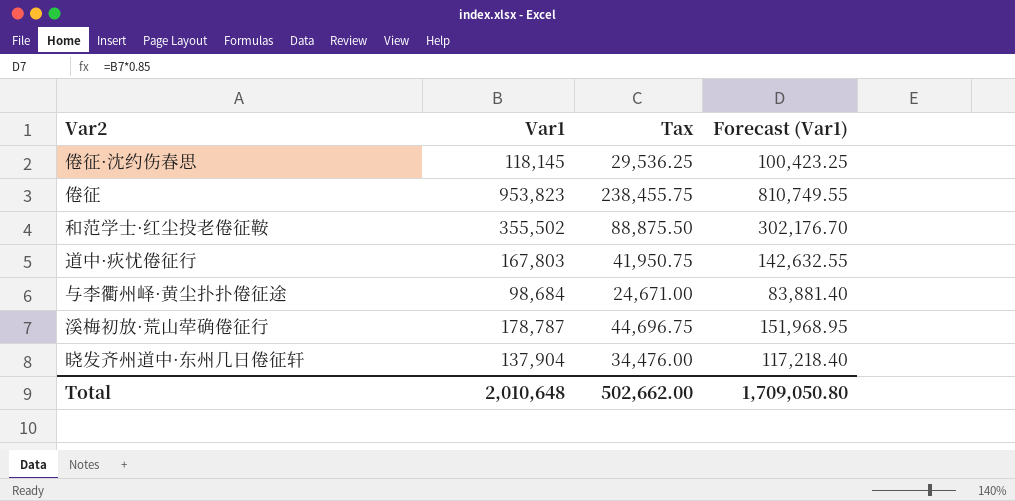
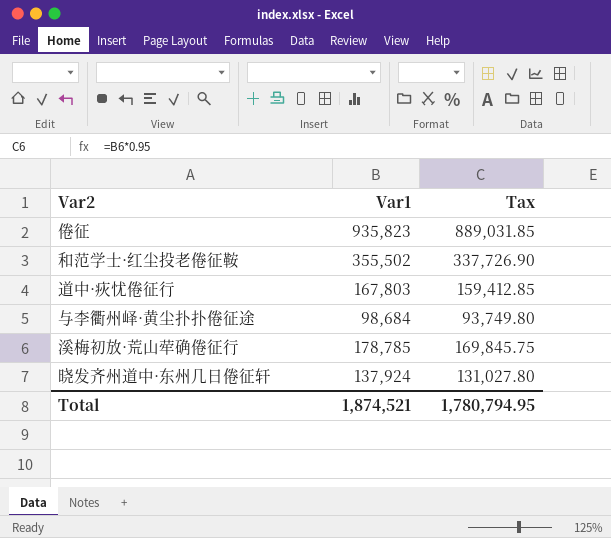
column Forecast (Var1) | formula: [Var1] * 0.85 -> none
column Tax | formula: [Var1] * 0.25 -> [Var1] * 0.95
row 倦征·沈约伤春思: 118,145 | 29,536.25 | 100,423.25 -> none
倦征 | Var1: 953,823 -> 935,823
溪梅初放·荒山荦确倦征行 | Var1: 178,787 -> 178,785
晓发齐州道中·东州几日倦征轩 | Var1: 137,904 -> 137,924
Total | Var1: 2,010,648 -> 1,874,521
Total | Tax: 502,662.00 -> 1,780,794.95

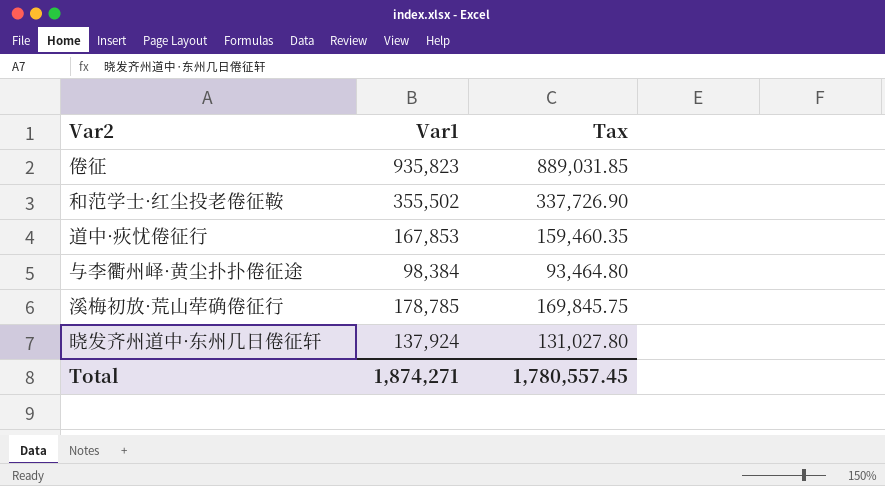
道中·疢忧倦征行 | Var1: 167,803 -> 167,853
道中·疢忧倦征行 | Tax: 159,412.85 -> 159,460.35
与李衢州峄·黄尘扑扑倦征途 | Var1: 98,684 -> 98,384
与李衢州峄·黄尘扑扑倦征途 | Tax: 93,749.80 -> 93,464.80
Total | Var1: 1,874,521 -> 1,874,271
Total | Tax: 1,780,794.95 -> 1,780,557.45

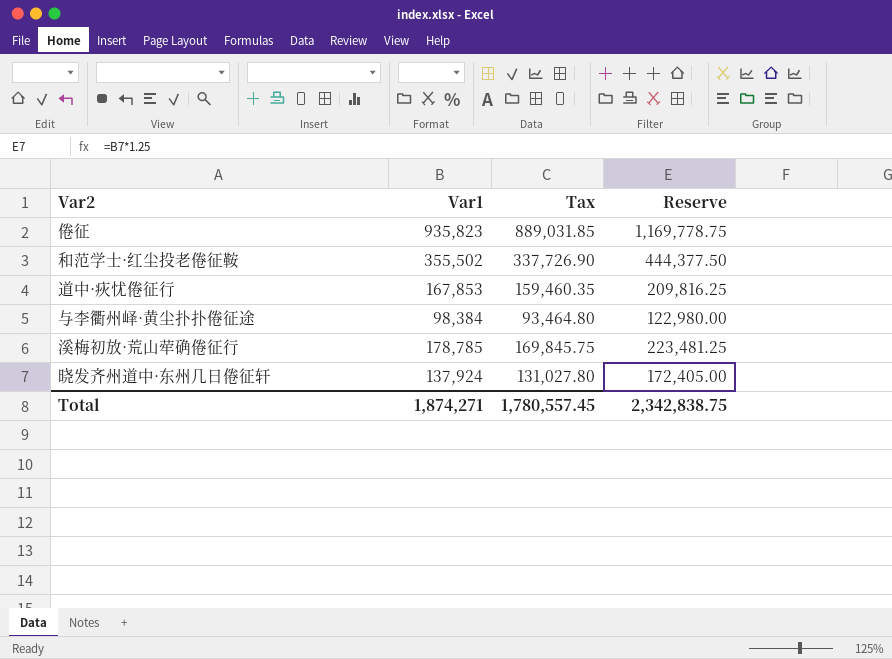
column Reserve | formula: none -> [Var1] * 1.25

